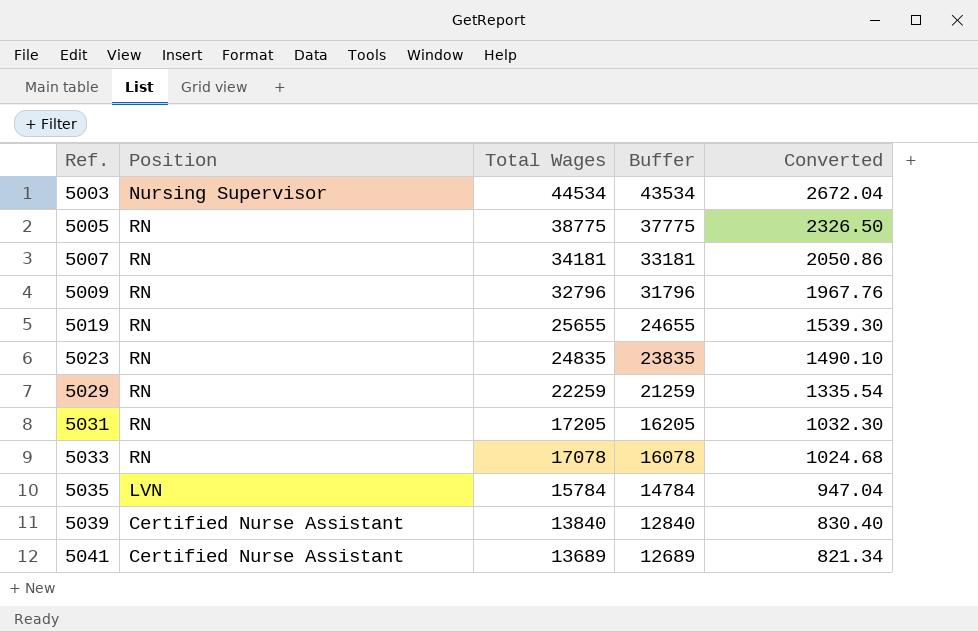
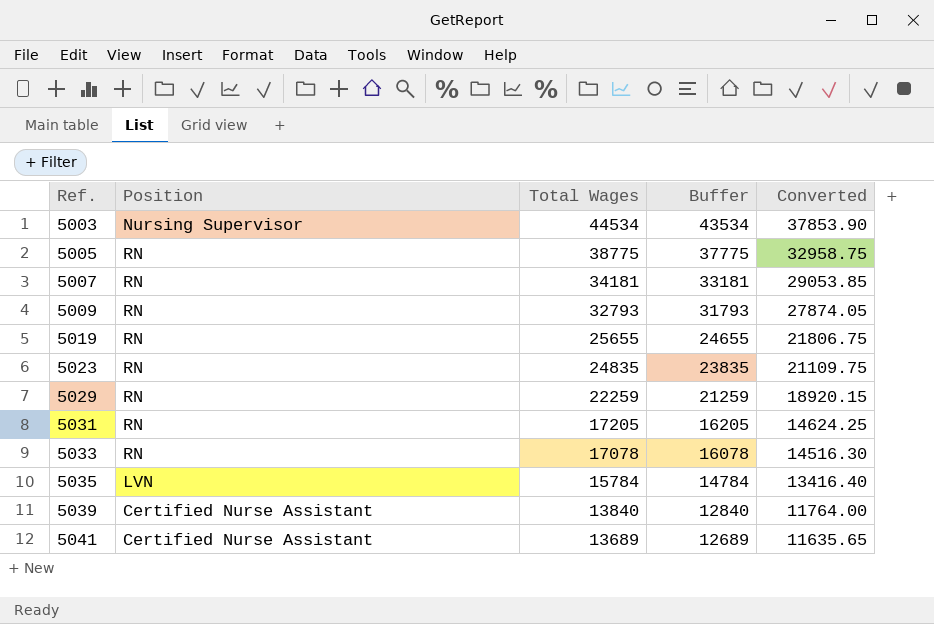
column Converted | formula: [Total Wages] * 0.06 -> [Total Wages] * 0.85
5009 | Total Wages: 32796 -> 32793
5009 | Buffer: 31796 -> 31793

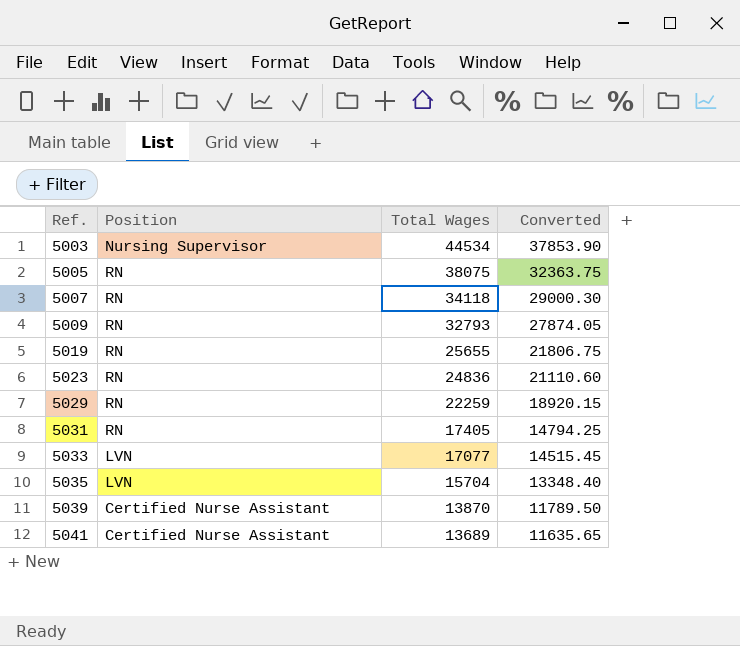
column Buffer | formula: [Total Wages] - 1000 -> none
5005 | Total Wages: 38775 -> 38075
5005 | Converted: 32958.75 -> 32363.75
5007 | Total Wages: 34181 -> 34118
5007 | Converted: 29053.85 -> 29000.30
5023 | Total Wages: 24835 -> 24836
5023 | Converted: 21109.75 -> 21110.60
5031 | Total Wages: 17205 -> 17405
5031 | Converted: 14624.25 -> 14794.25
5033 | Position: RN -> LVN
5033 | Total Wages: 17078 -> 17077
5033 | Converted: 14516.30 -> 14515.45
5035 | Total Wages: 15784 -> 15704
5035 | Converted: 13416.40 -> 13348.40
5039 | Total Wages: 13840 -> 13870
5039 | Converted: 11764.00 -> 11789.50

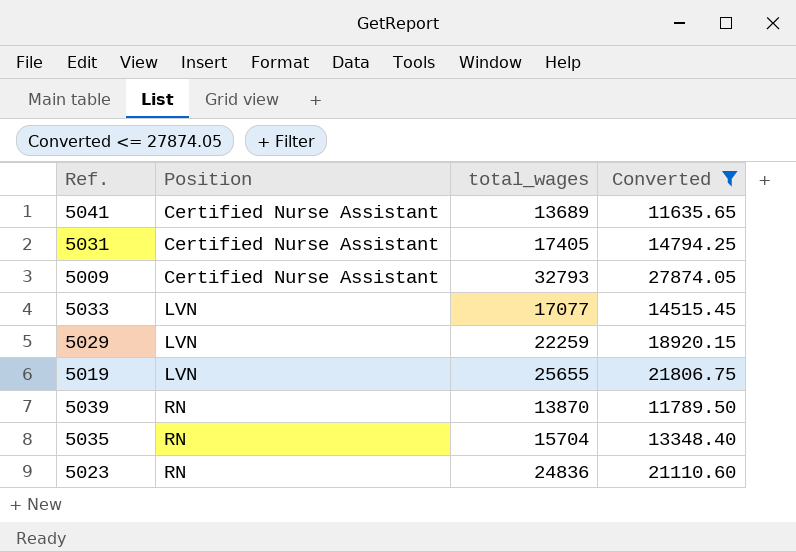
filter: none -> Converted <= 27874.05
row order: Ref. ascending -> Position ascending
column name: Total Wages -> total_wages
5031 | Position: RN -> Certified Nurse Assistant
5009 | Position: RN -> Certified Nurse Assistant
5029 | Position: RN -> LVN
5019 | Position: RN -> LVN
5039 | Position: Certified Nurse Assistant -> RN
5035 | Position: LVN -> RN

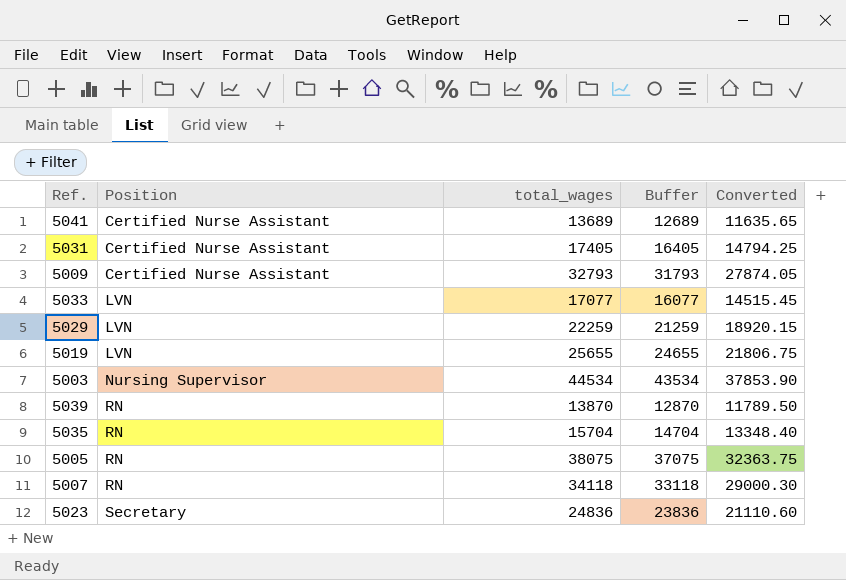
filter: Converted <= 27874.05 -> none
column Buffer | formula: none -> [total_wages] - 1000
5023 | Position: RN -> Secretary

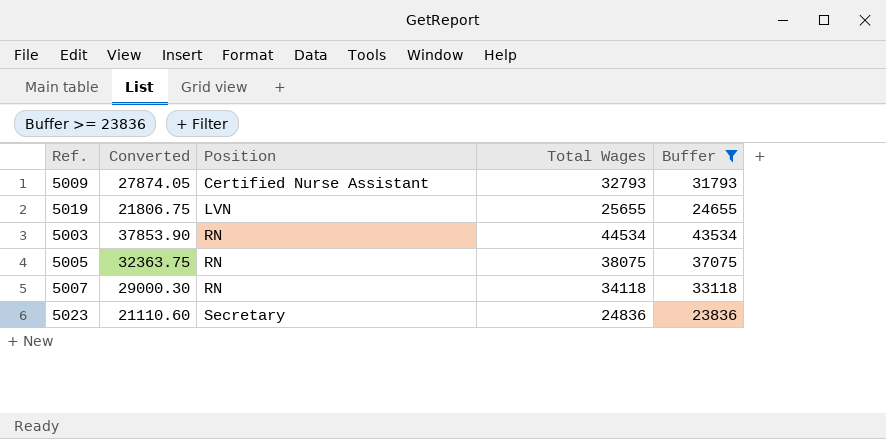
filter: none -> Buffer >= 23836
column Converted | position: 5 -> 2
column name: total_wages -> Total Wages
5003 | Position: Nursing Supervisor -> RN

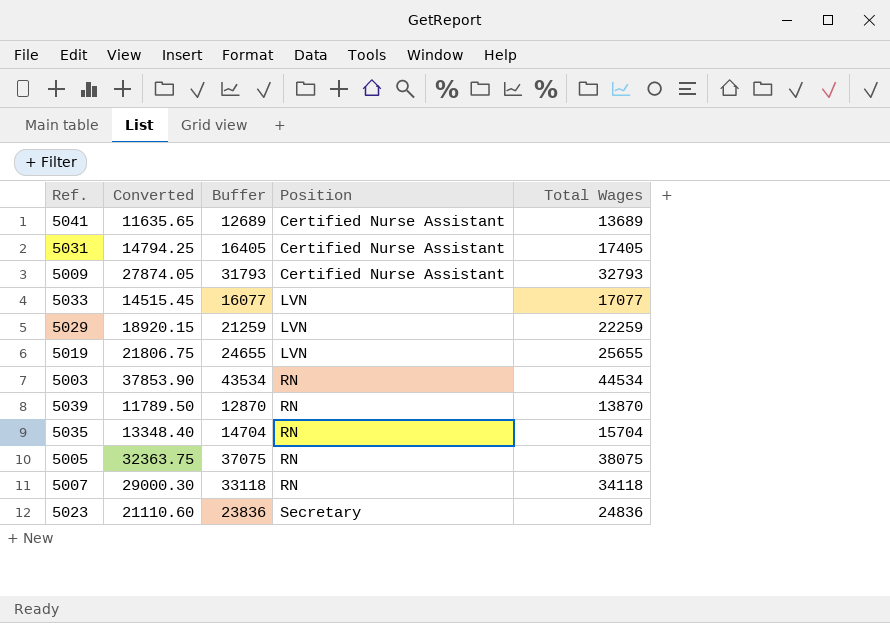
filter: Buffer >= 23836 -> none
column Buffer | position: 5 -> 3

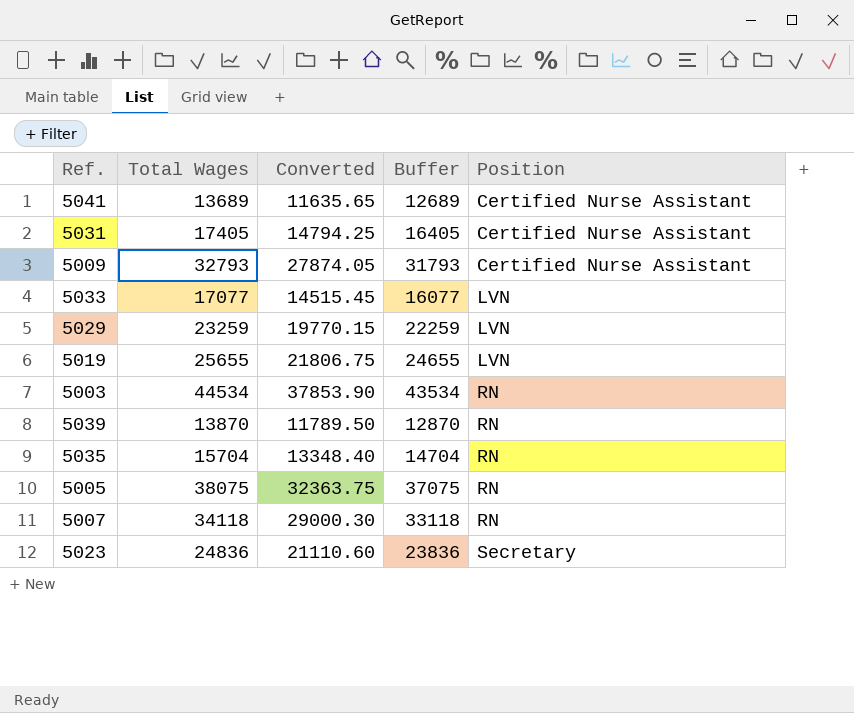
column Total Wages | position: 5 -> 2
5029 | Total Wages: 22259 -> 23259
5029 | Converted: 18920.15 -> 19770.15
5029 | Buffer: 21259 -> 22259

